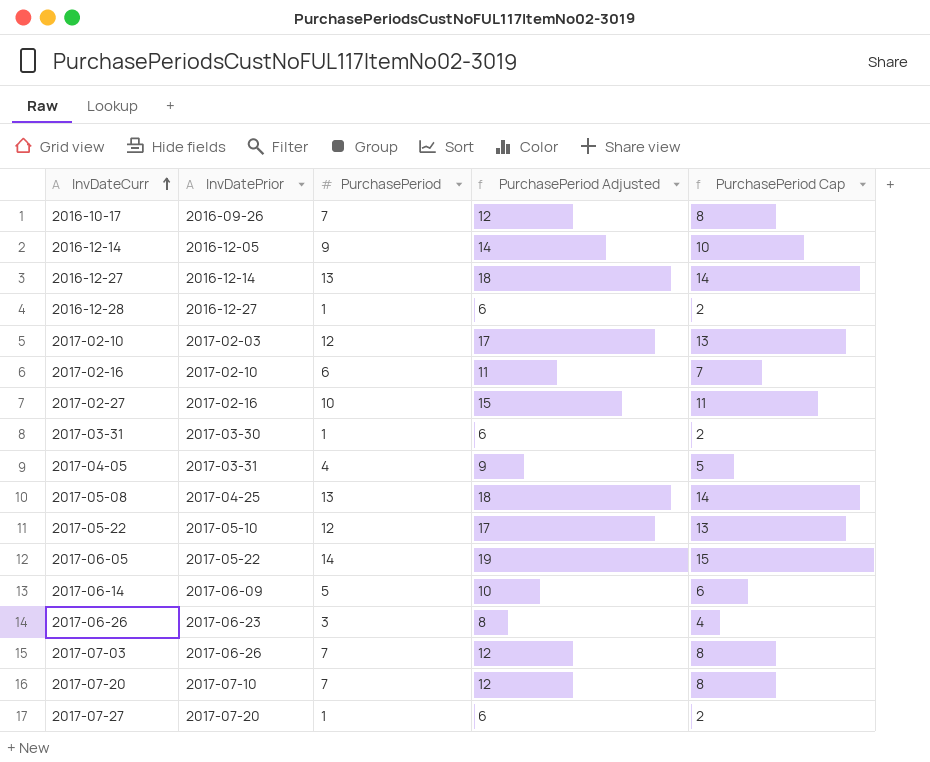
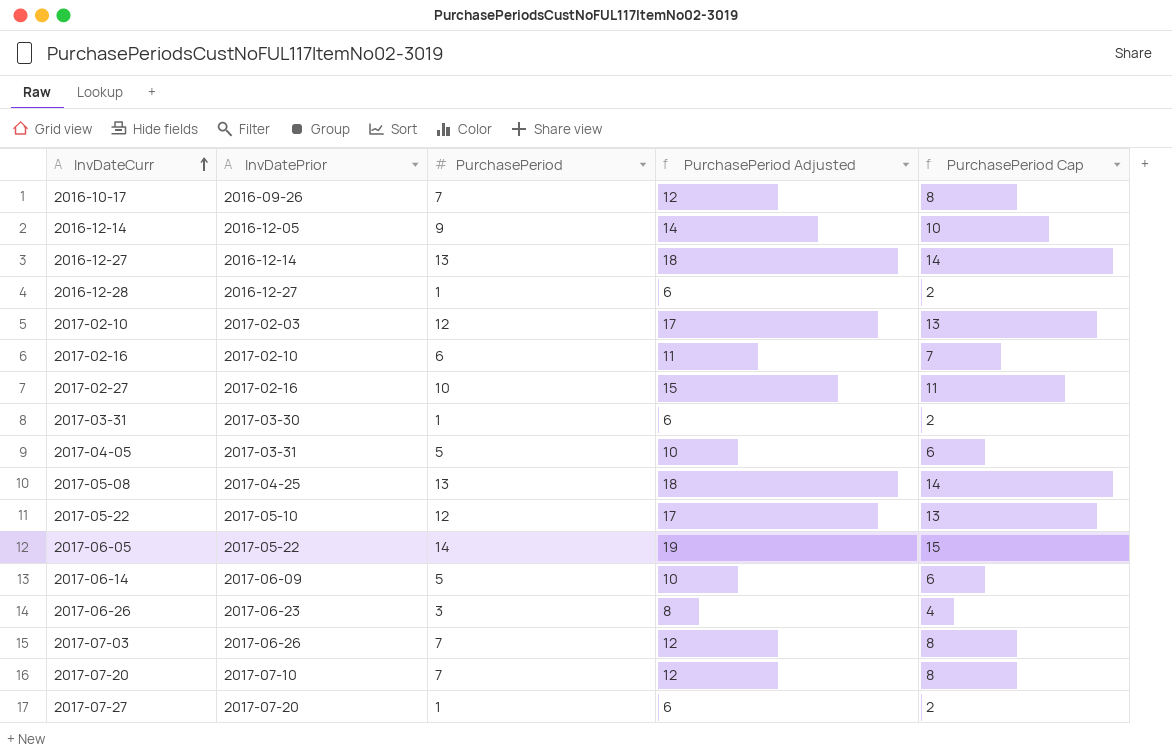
2017-04-05 | PurchasePeriod: 4 -> 5
2017-04-05 | PurchasePeriod Adjusted: 9 -> 10
2017-04-05 | PurchasePeriod Cap: 5 -> 6

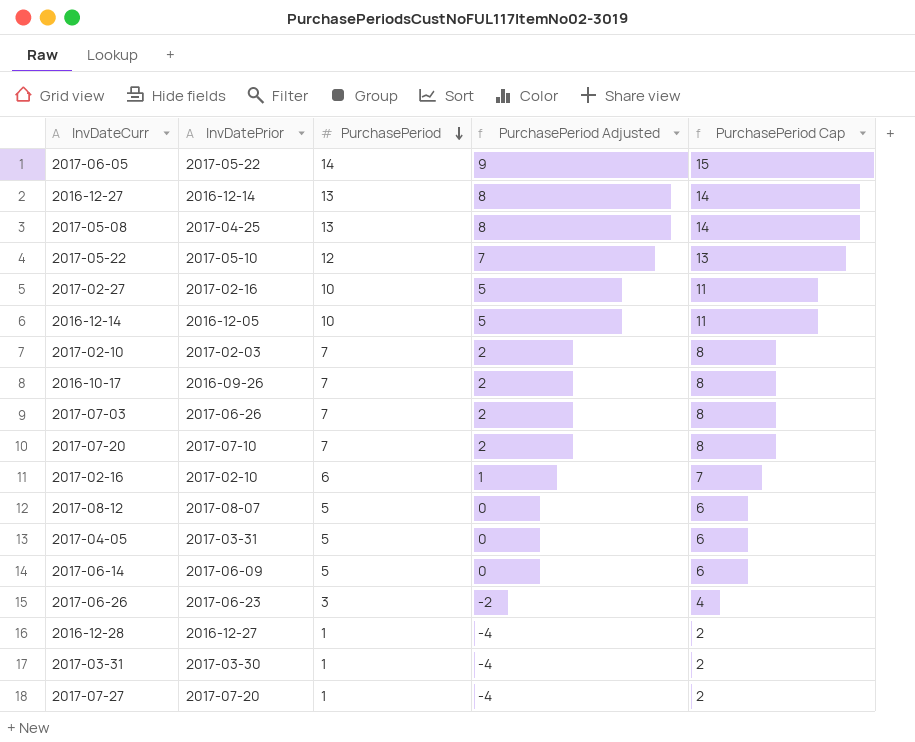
row order: InvDateCurr ascending -> PurchasePeriod descending
column PurchasePeriod Adjusted | formula: [PurchasePeriod] + 5 -> [PurchasePeriod] - 5
2016-12-14 | PurchasePeriod: 9 -> 10
2016-12-14 | PurchasePeriod Cap: 10 -> 11
2017-02-10 | PurchasePeriod: 12 -> 7
2017-02-10 | PurchasePeriod Cap: 13 -> 8
row 2017-08-12: none -> 2017-08-07 | 5 | 0 | 6

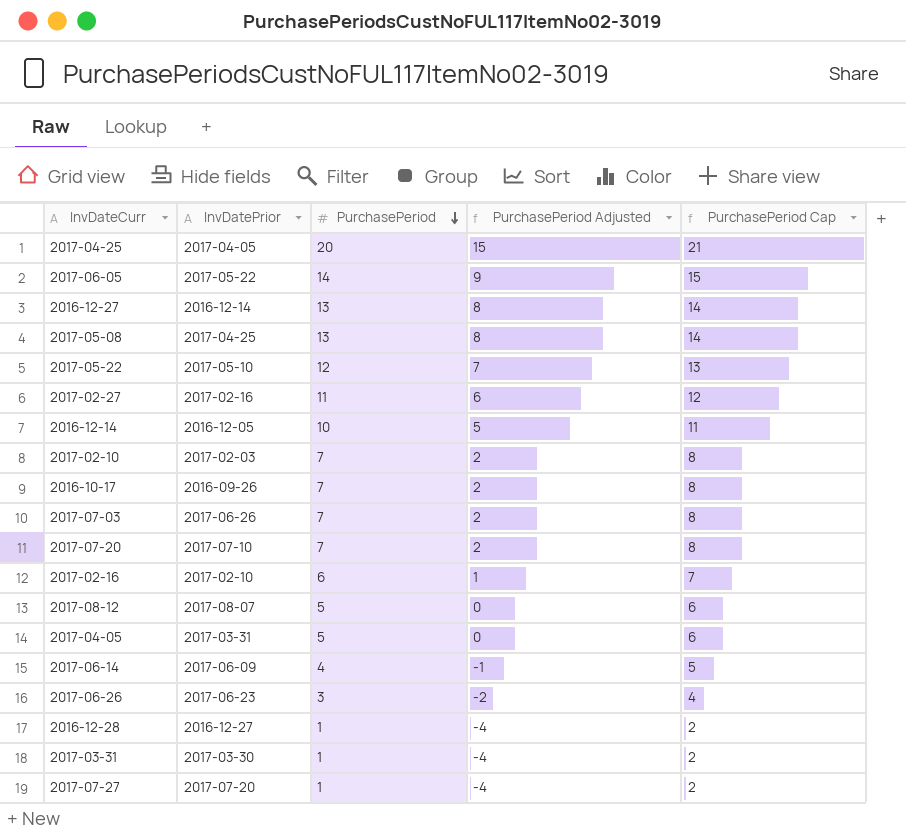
row 2017-04-25: none -> 2017-04-05 | 20 | 15 | 21
2017-02-27 | PurchasePeriod: 10 -> 11
2017-02-27 | PurchasePeriod Adjusted: 5 -> 6
2017-02-27 | PurchasePeriod Cap: 11 -> 12
2017-06-14 | PurchasePeriod: 5 -> 4
2017-06-14 | PurchasePeriod Adjusted: 0 -> -1
2017-06-14 | PurchasePeriod Cap: 6 -> 5

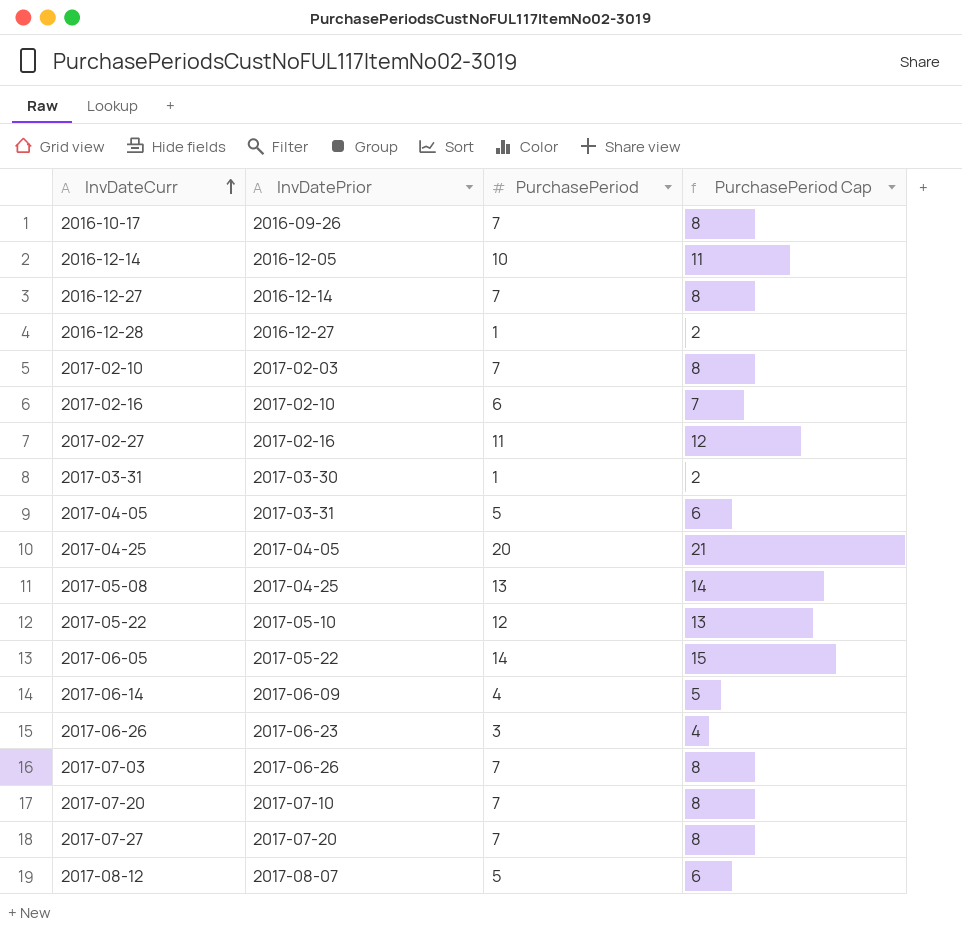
row order: PurchasePeriod descending -> InvDateCurr ascending
column PurchasePeriod Adjusted | formula: [PurchasePeriod] - 5 -> none
2016-12-27 | PurchasePeriod: 13 -> 7
2016-12-27 | PurchasePeriod Cap: 14 -> 8
2017-07-27 | PurchasePeriod: 1 -> 7
2017-07-27 | PurchasePeriod Cap: 2 -> 8

